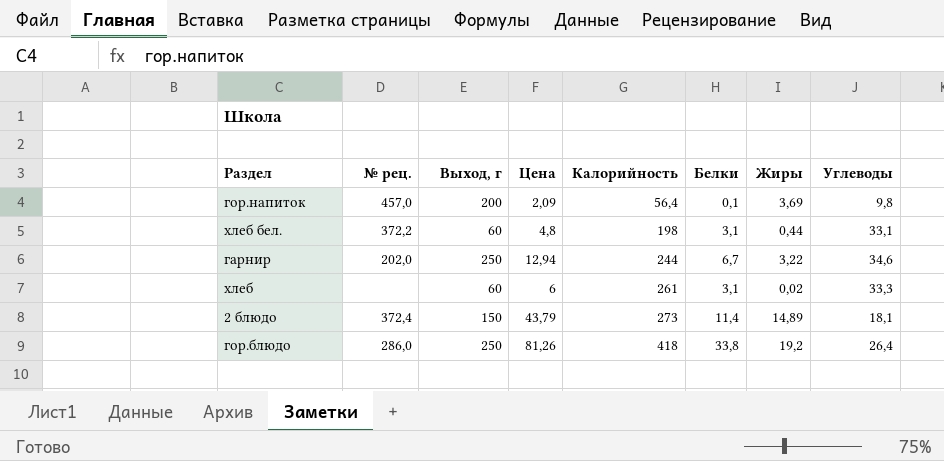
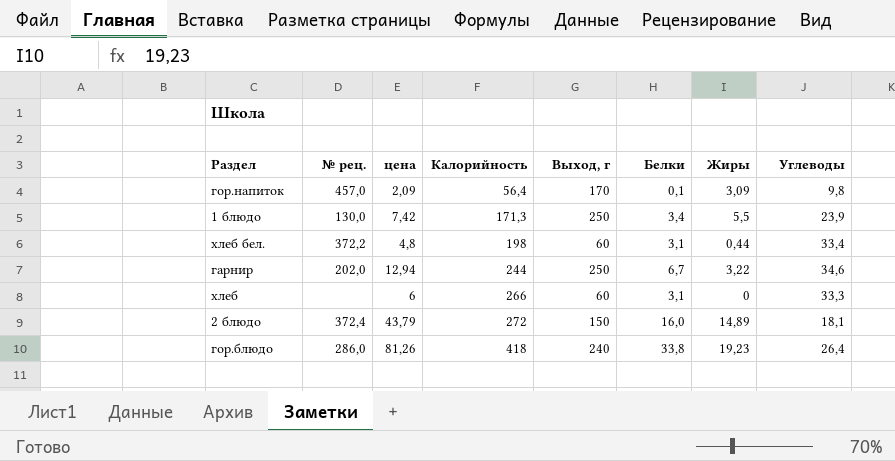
column name: Цена -> цена
column Выход, г | position: 3 -> 5
гор.напиток | Выход, г: 200 -> 170
гор.напиток | Жиры: 3,69 -> 3,09
row 1 блюдо: none -> 130,0 | 7,42 | 171,3 | 250 | 3,4 | 5,5 | 23,9
хлеб бел. | Углеводы: 33,1 -> 33,4
хлеб | Калорийность: 261 -> 266
хлеб | Жиры: 0,02 -> 0
2 блюдо | Калорийность: 273 -> 272
2 блюдо | Белки: 11,4 -> 16,0
гор.блюдо | Выход, г: 250 -> 240
гор.блюдо | Жиры: 19,2 -> 19,23

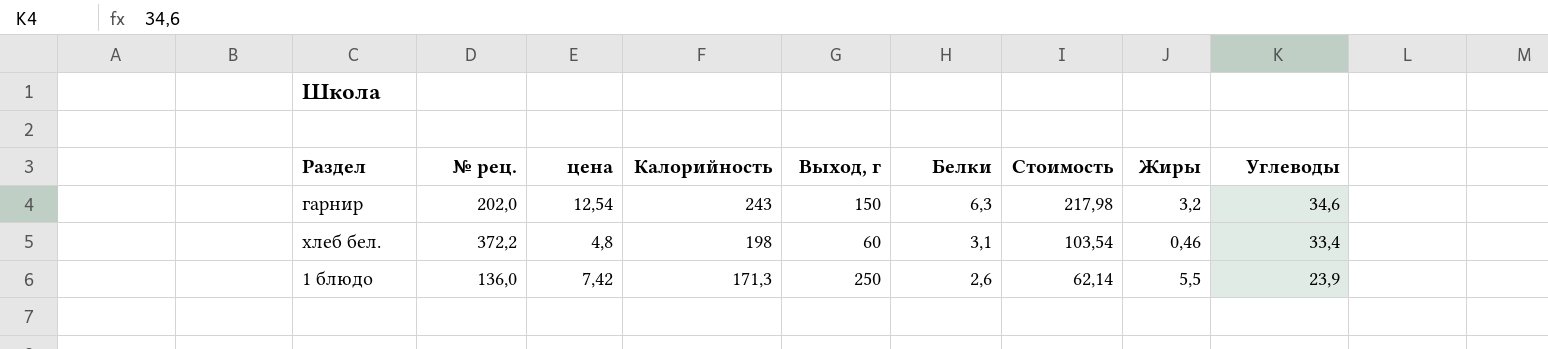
row order: Калорийность ascending -> Калорийность descending
column Стоимость | formula: none -> [Белки] * [Углеводы]
row гор.напиток: 457,0 | 2,09 | 56,4 | 170 | 0,1 | 3,09 | 9,8 -> none
row хлеб: none | 6 | 266 | 60 | 3,1 | 0 | 33,3 -> none
row 2 блюдо: 372,4 | 43,79 | 272 | 150 | 16,0 | 14,89 | 18,1 -> none
row гор.блюдо: 286,0 | 81,26 | 418 | 240 | 33,8 | 19,23 | 26,4 -> none
гарнир | цена: 12,94 -> 12,54
гарнир | Калорийность: 244 -> 243
гарнир | Выход, г: 250 -> 150
гарнир | Белки: 6,7 -> 6,3
гарнир | Жиры: 3,22 -> 3,2
хлеб бел. | Жиры: 0,44 -> 0,46
1 блюдо | № рец.: 130,0 -> 136,0
1 блюдо | Белки: 3,4 -> 2,6

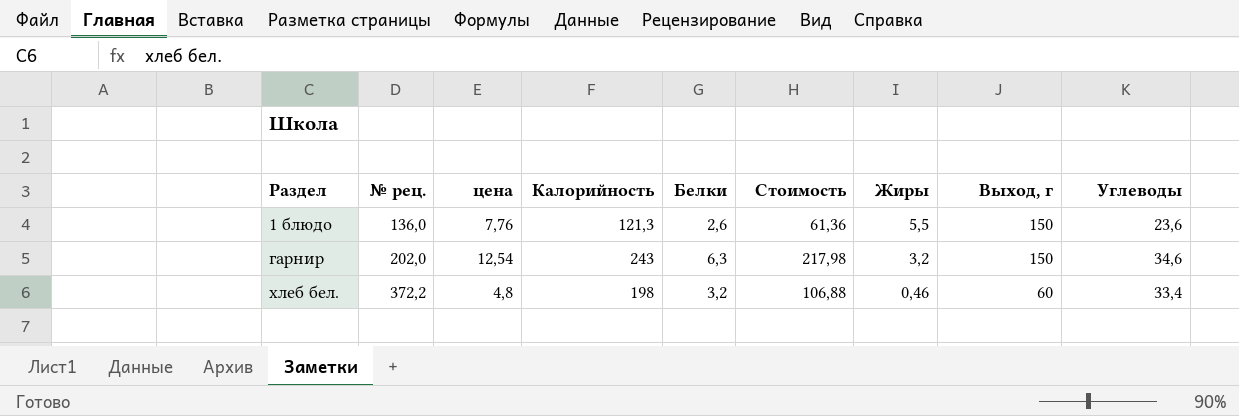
row order: Калорийность descending -> Раздел ascending
column Выход, г | position: 5 -> 8
1 блюдо | цена: 7,42 -> 7,76
1 блюдо | Калорийность: 171,3 -> 121,3
1 блюдо | Стоимость: 62,14 -> 61,36
1 блюдо | Выход, г: 250 -> 150
1 блюдо | Углеводы: 23,9 -> 23,6
хлеб бел. | Белки: 3,1 -> 3,2
хлеб бел. | Стоимость: 103,54 -> 106,88

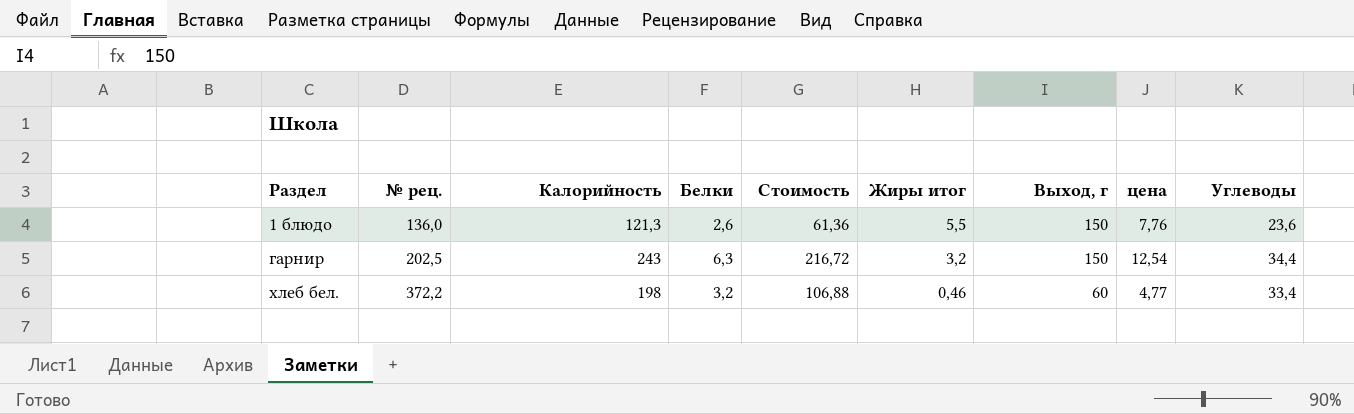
column name: Жиры -> Жиры итог
column цена | position: 3 -> 8
гарнир | № рец.: 202,0 -> 202,5
гарнир | Стоимость: 217,98 -> 216,72
гарнир | Углеводы: 34,6 -> 34,4
хлеб бел. | цена: 4,8 -> 4,77

